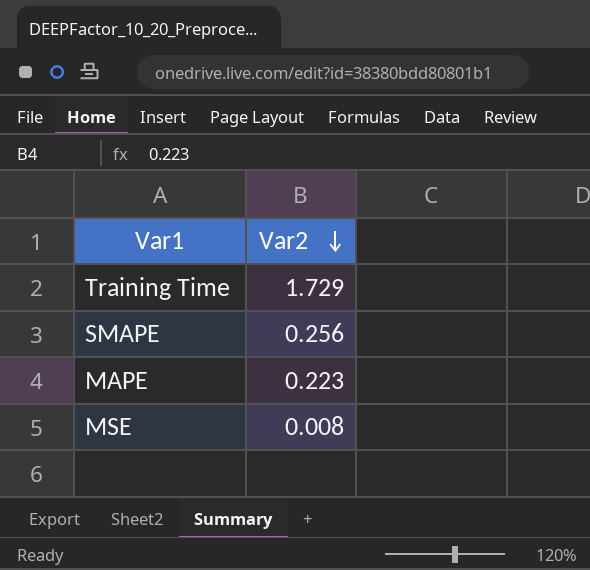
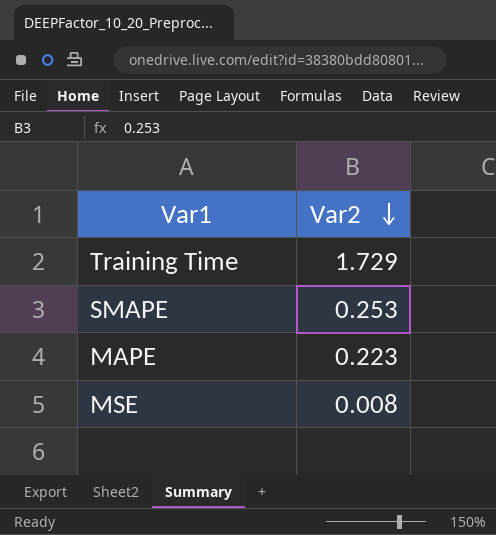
SMAPE | Var2: 0.256 -> 0.253

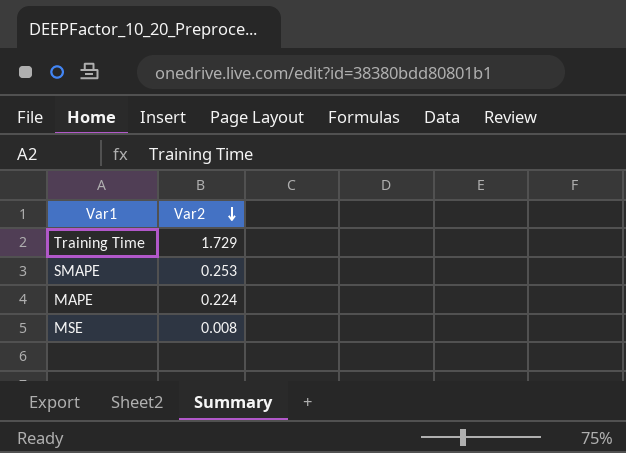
MAPE | Var2: 0.223 -> 0.224

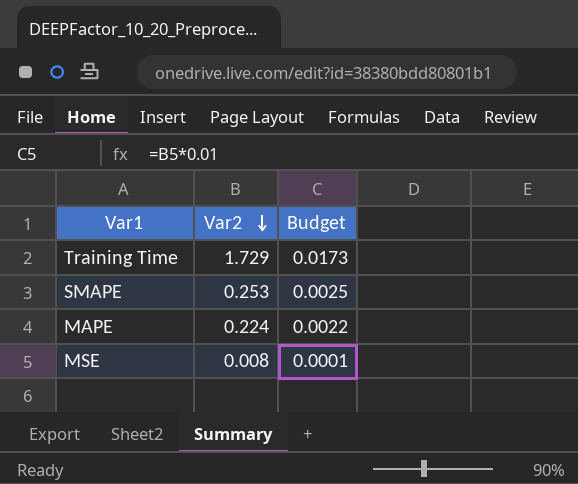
column Budget | formula: none -> [Var2] * 0.01

